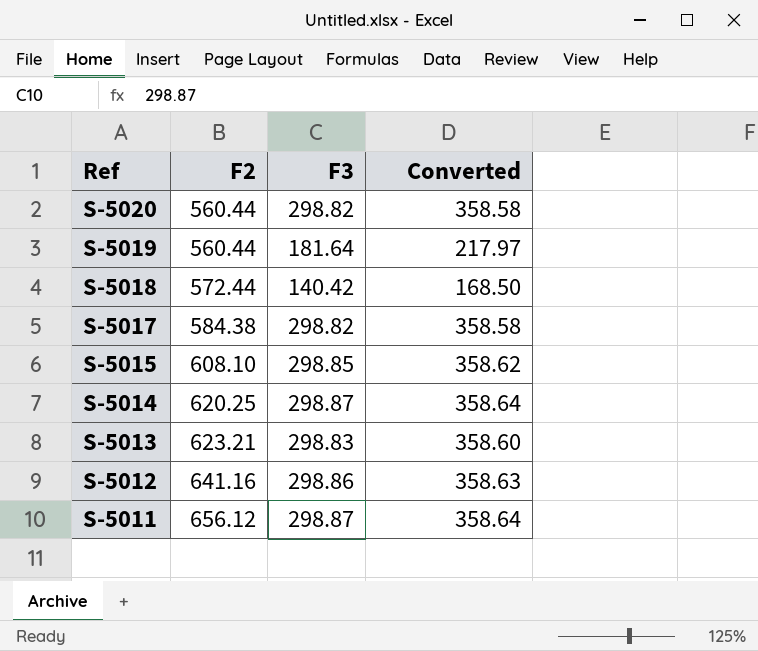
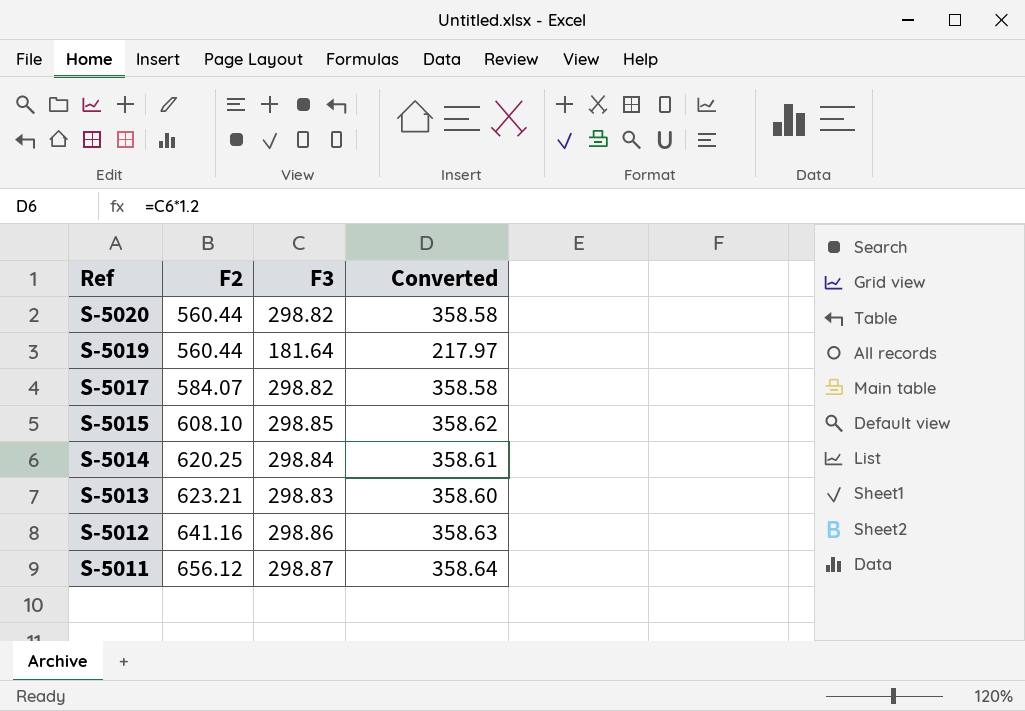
row S-5018: 572.44 | 140.42 | 168.50 -> none
S-5017 | F2: 584.38 -> 584.07
S-5014 | F3: 298.87 -> 298.84
S-5014 | Converted: 358.64 -> 358.61

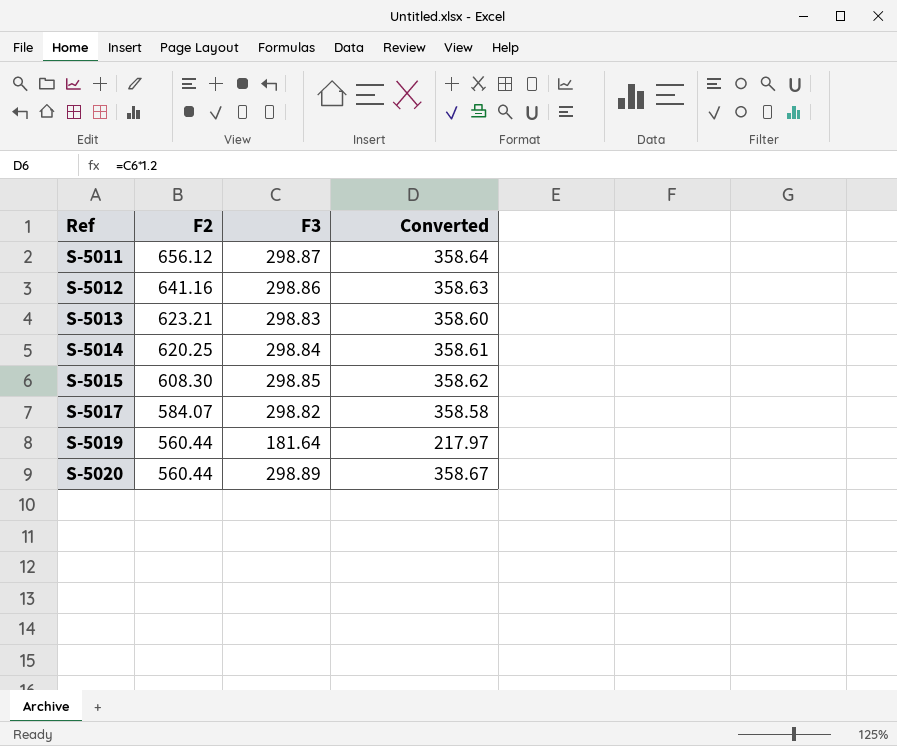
row order: Ref descending -> Ref ascending
S-5015 | F2: 608.10 -> 608.30
S-5020 | F3: 298.82 -> 298.89
S-5020 | Converted: 358.58 -> 358.67

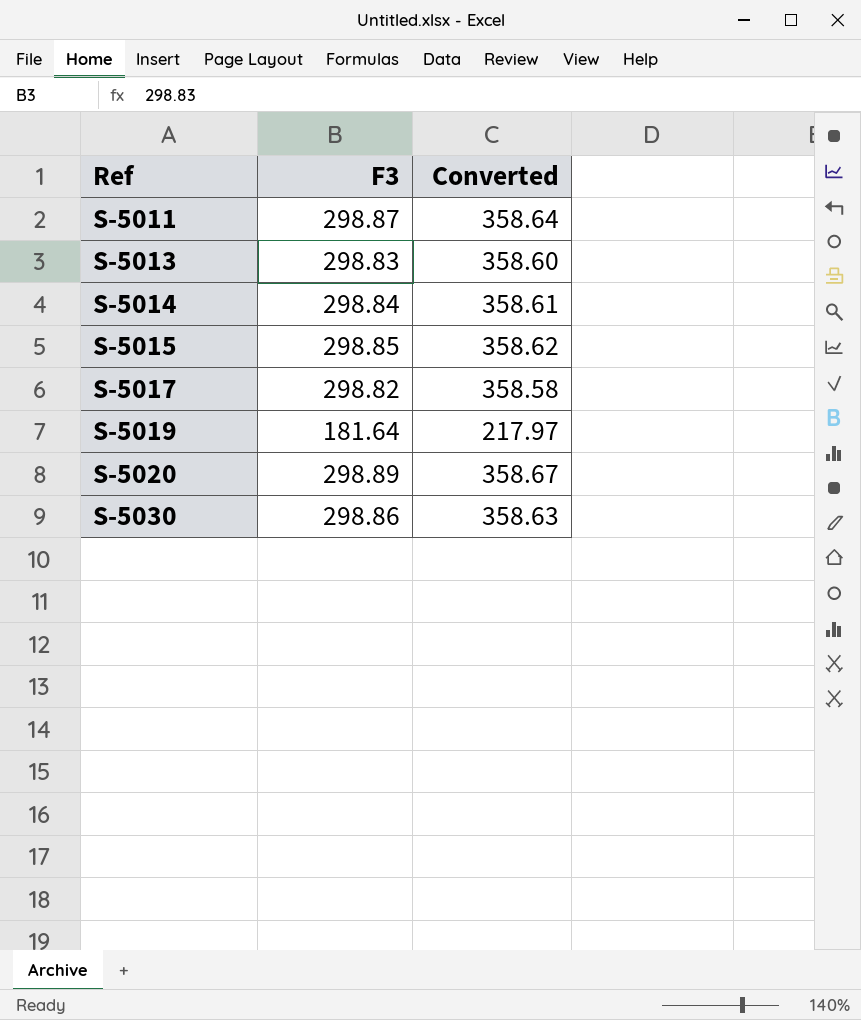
column F2 | position: 2 -> none
row S-5012: 641.16 | 298.86 | 358.63 -> none
row S-5030: none -> 298.86 | 358.63

